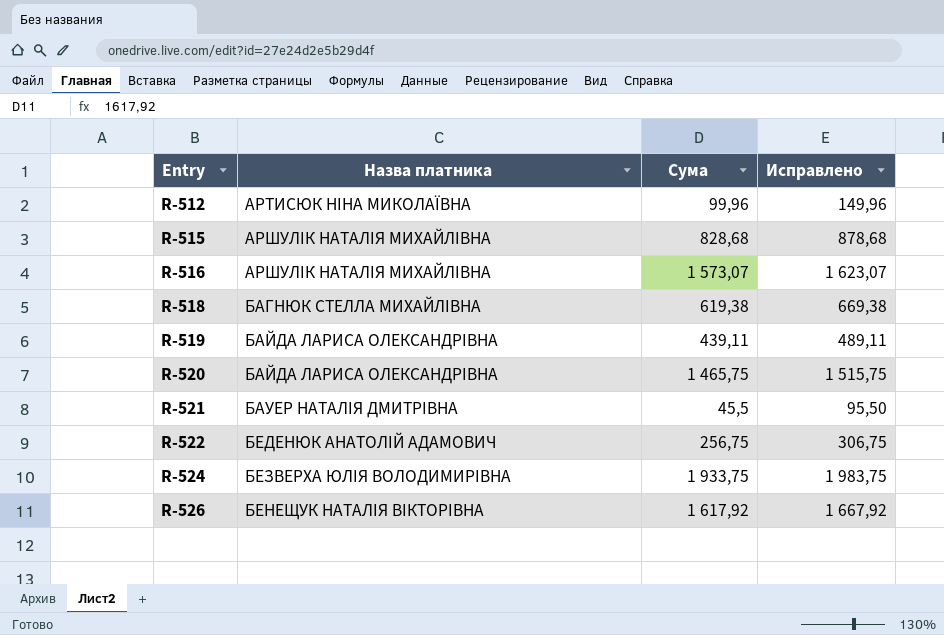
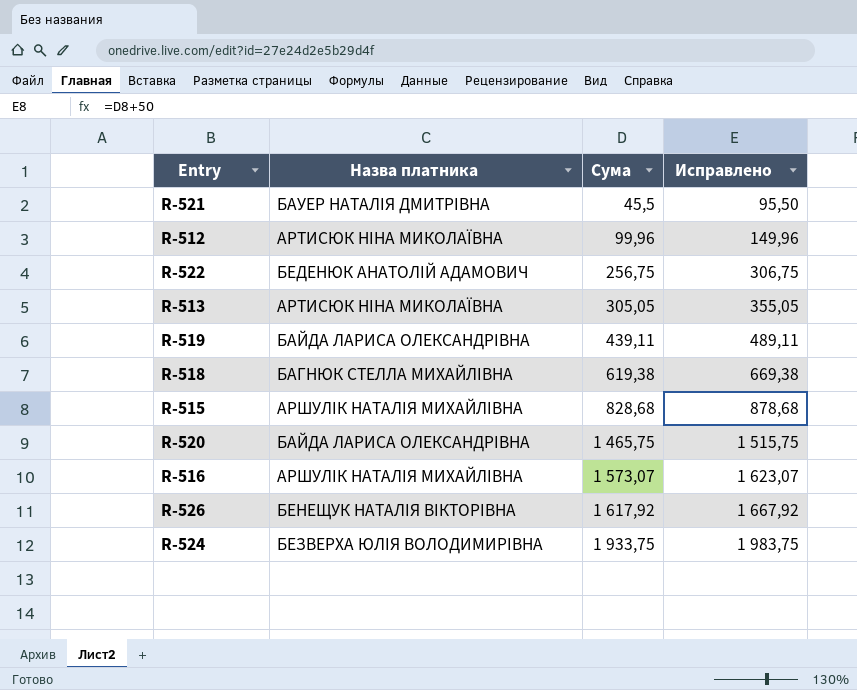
row order: Entry ascending -> Сума ascending
row R-513: none -> АРТИСЮК НІНА МИКОЛАЇВНА | 305,05 | 355,05

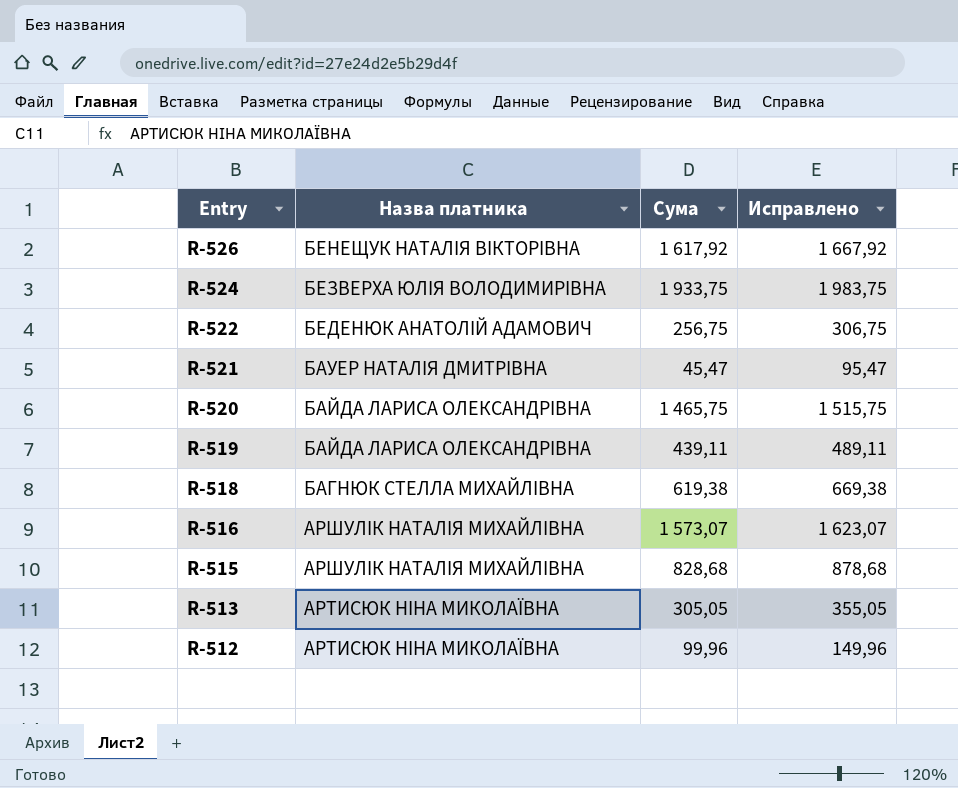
row order: Сума ascending -> Entry descending
R-521 | Сума: 45,5 -> 45,47
R-521 | Исправлено: 95,50 -> 95,47

